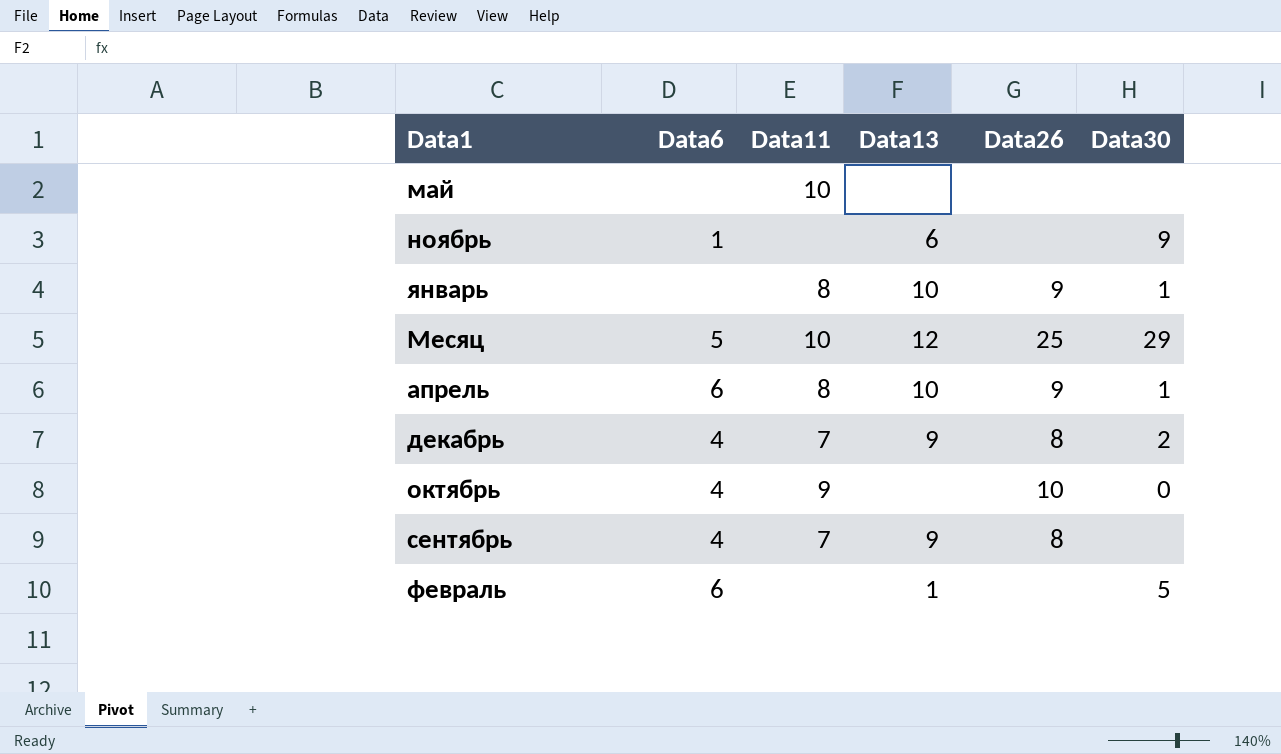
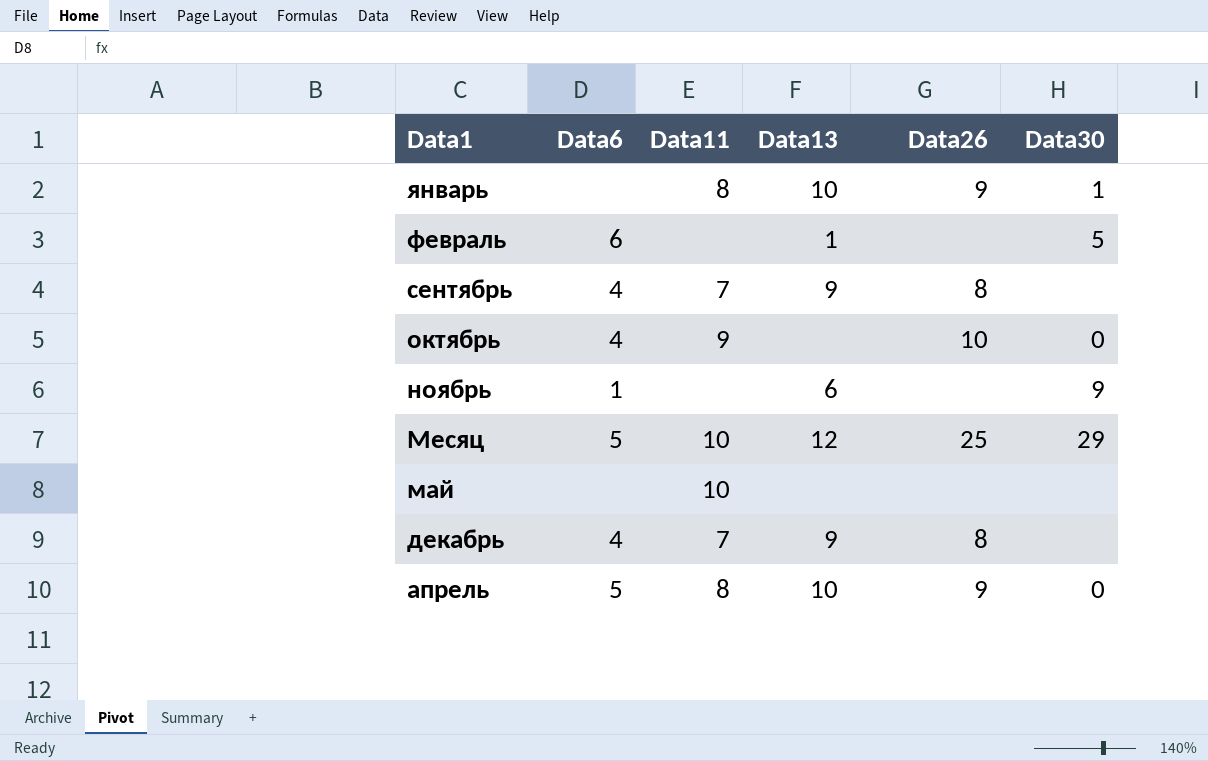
row order: none -> Data1 descending
декабрь | Data30: 2 -> none
апрель | Data6: 6 -> 5
апрель | Data30: 1 -> 0

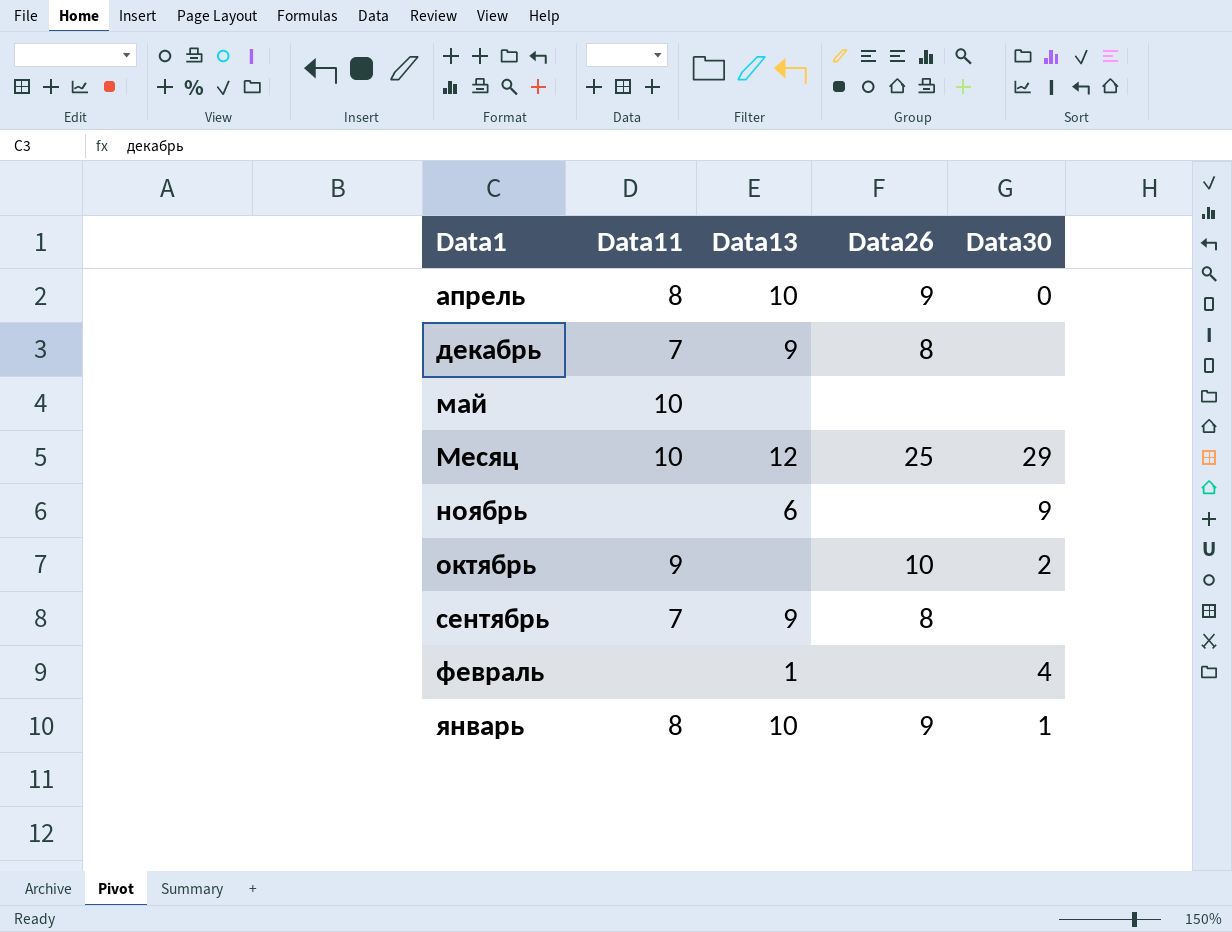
row order: Data1 descending -> Data1 ascending
column Data6 | position: 2 -> none
октябрь | Data30: 0 -> 2
февраль | Data30: 5 -> 4

